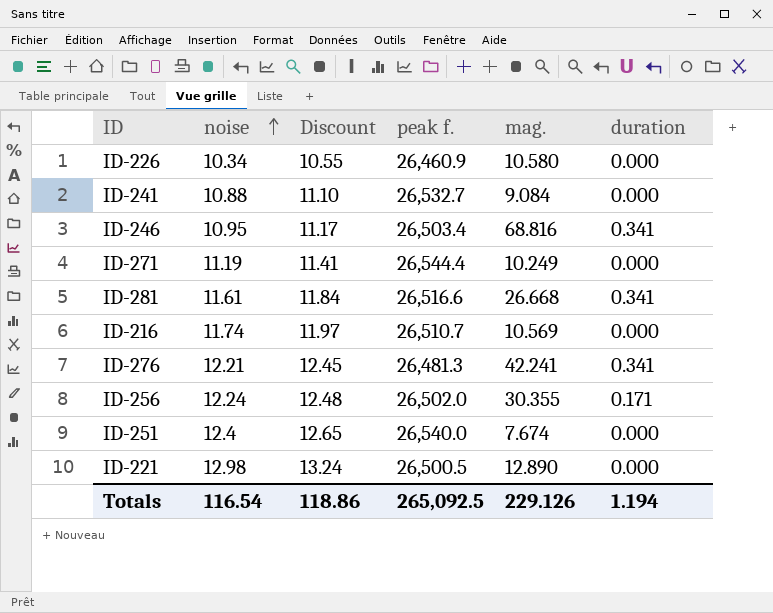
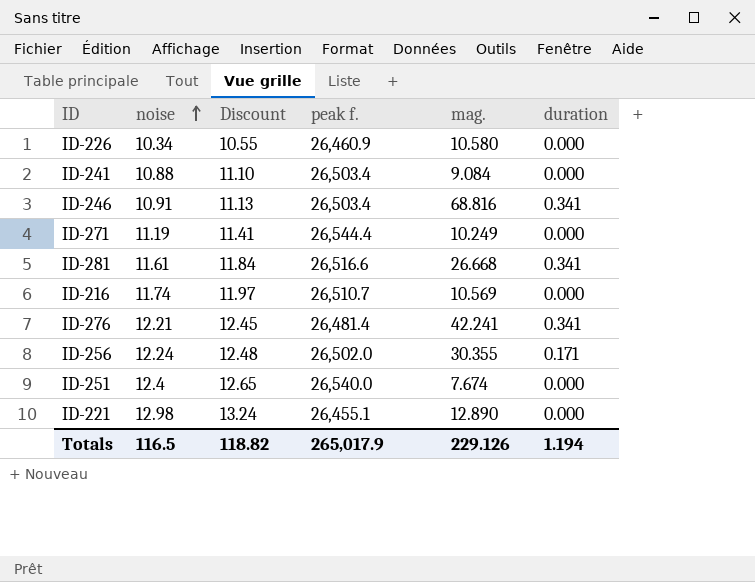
ID-241 | peak f.: 26,532.7 -> 26,503.4
ID-246 | noise: 10.95 -> 10.91
ID-246 | Discount: 11.17 -> 11.13
ID-276 | peak f.: 26,481.3 -> 26,481.4
ID-221 | peak f.: 26,500.5 -> 26,455.1
Totals | noise: 116.54 -> 116.5
Totals | Discount: 118.86 -> 118.82
Totals | peak f.: 265,092.5 -> 265,017.9

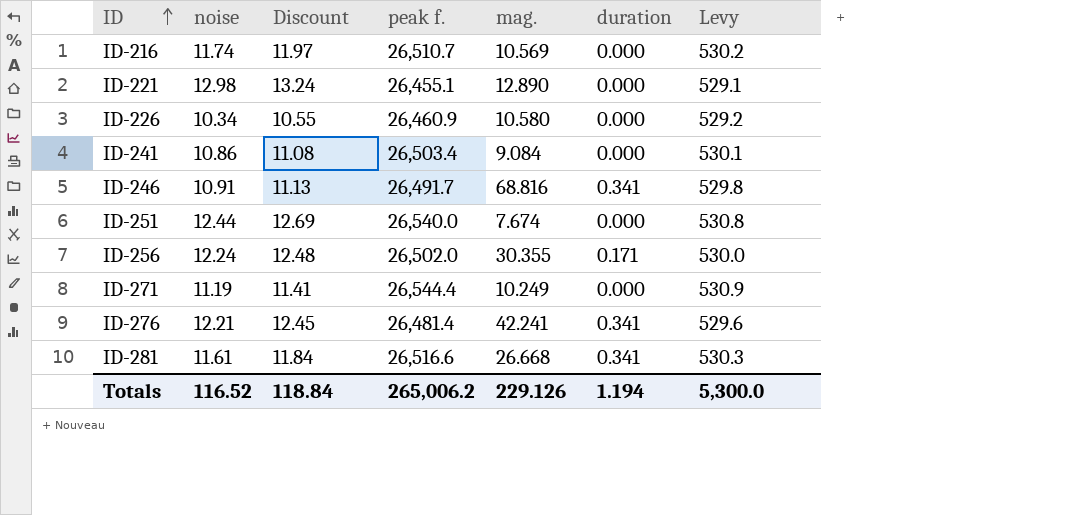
row order: noise ascending -> ID ascending
column Levy | formula: none -> [peak f.] * 0.02
ID-241 | noise: 10.88 -> 10.86
ID-241 | Discount: 11.10 -> 11.08
ID-246 | peak f.: 26,503.4 -> 26,491.7
ID-251 | noise: 12.4 -> 12.44
ID-251 | Discount: 12.65 -> 12.69
Totals | noise: 116.5 -> 116.52
Totals | Discount: 118.82 -> 118.84
Totals | peak f.: 265,017.9 -> 265,006.2

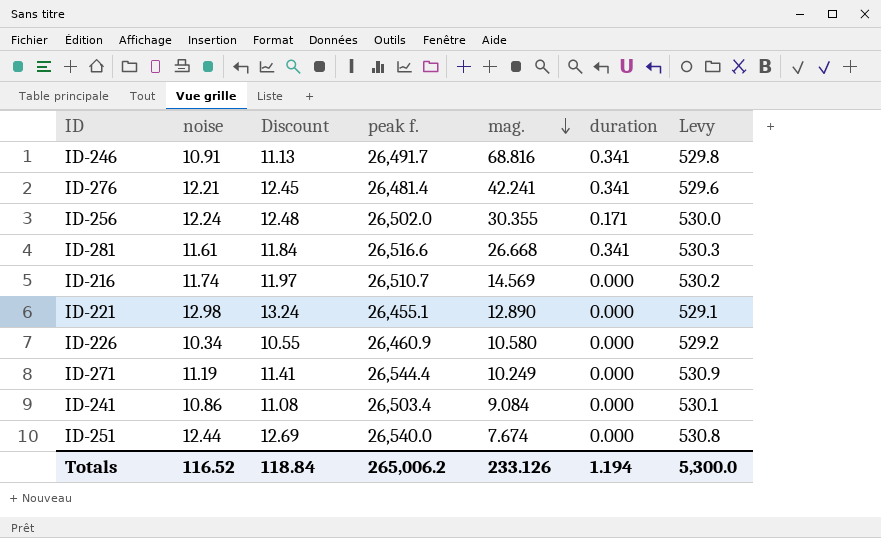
row order: ID ascending -> mag. descending
ID-216 | mag.: 10.569 -> 14.569
Totals | mag.: 229.126 -> 233.126

